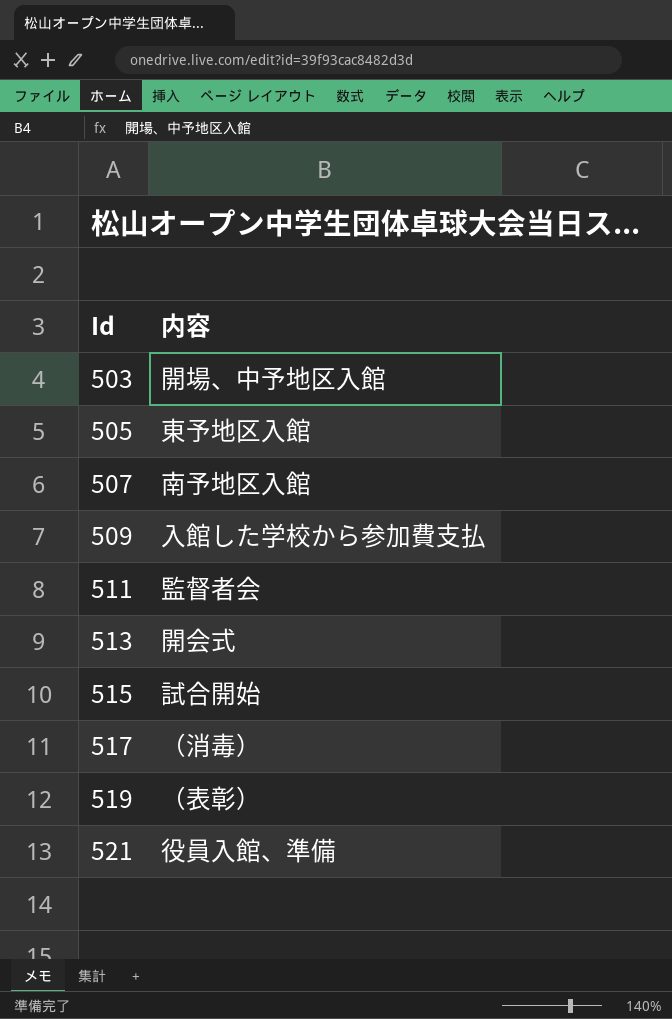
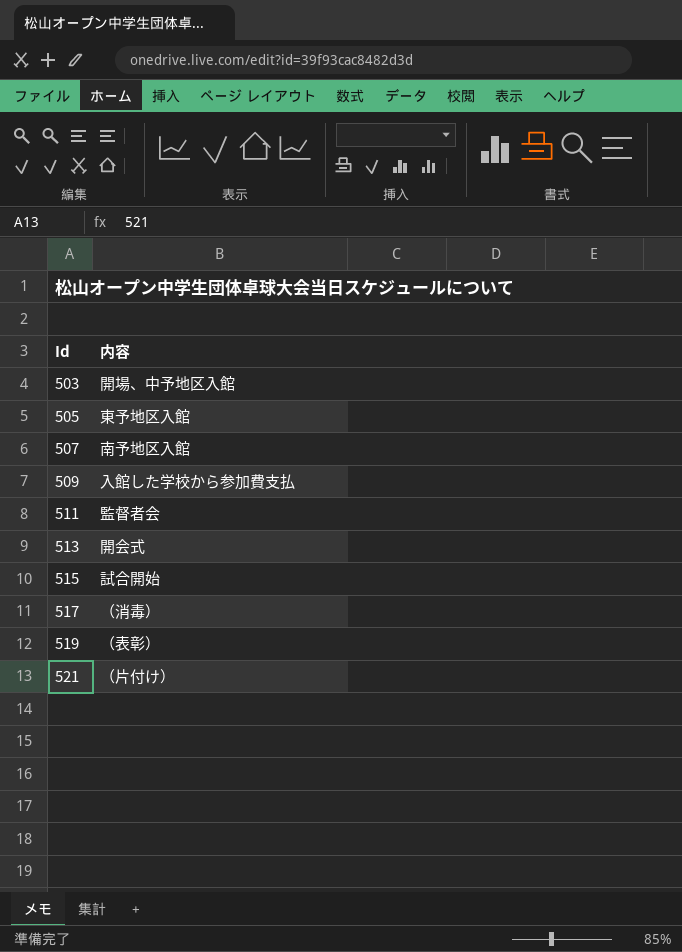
521 | 内容: 役員入館、準備 -> （片付け）

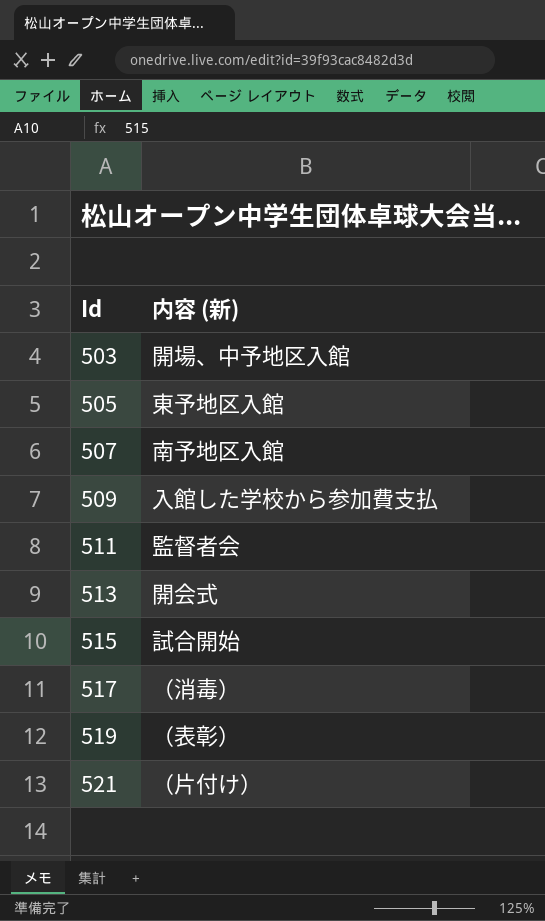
column name: 内容 -> 内容 (新)

